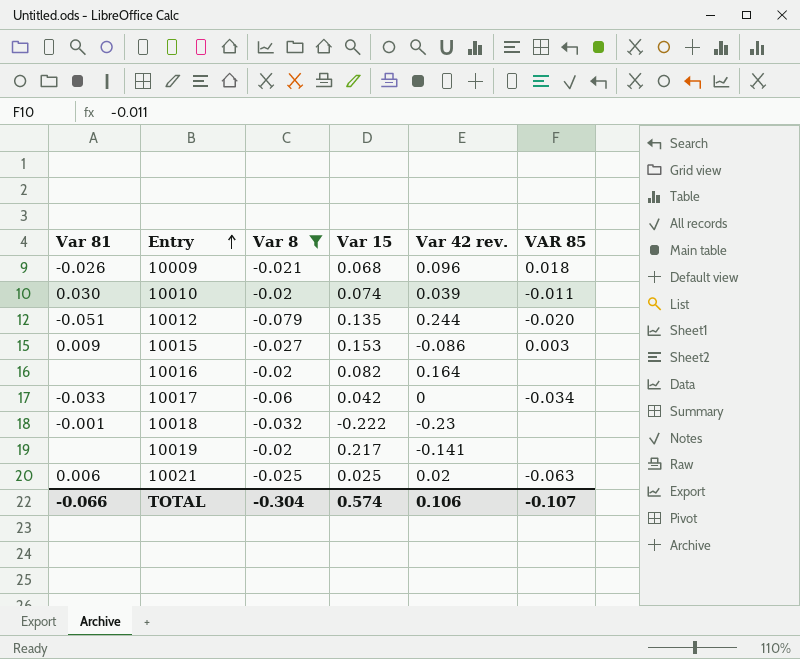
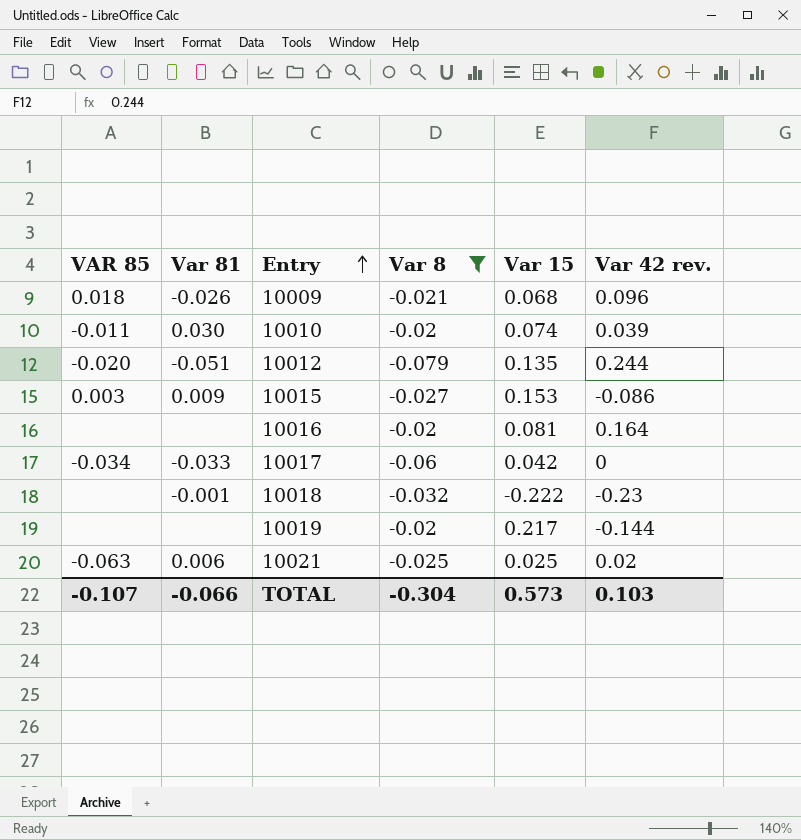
column VAR 85 | position: 6 -> 1
10016 | Var 15: 0.082 -> 0.081
10019 | Var 42 rev.: -0.141 -> -0.144
TOTAL | Var 15: 0.574 -> 0.573
TOTAL | Var 42 rev.: 0.106 -> 0.103

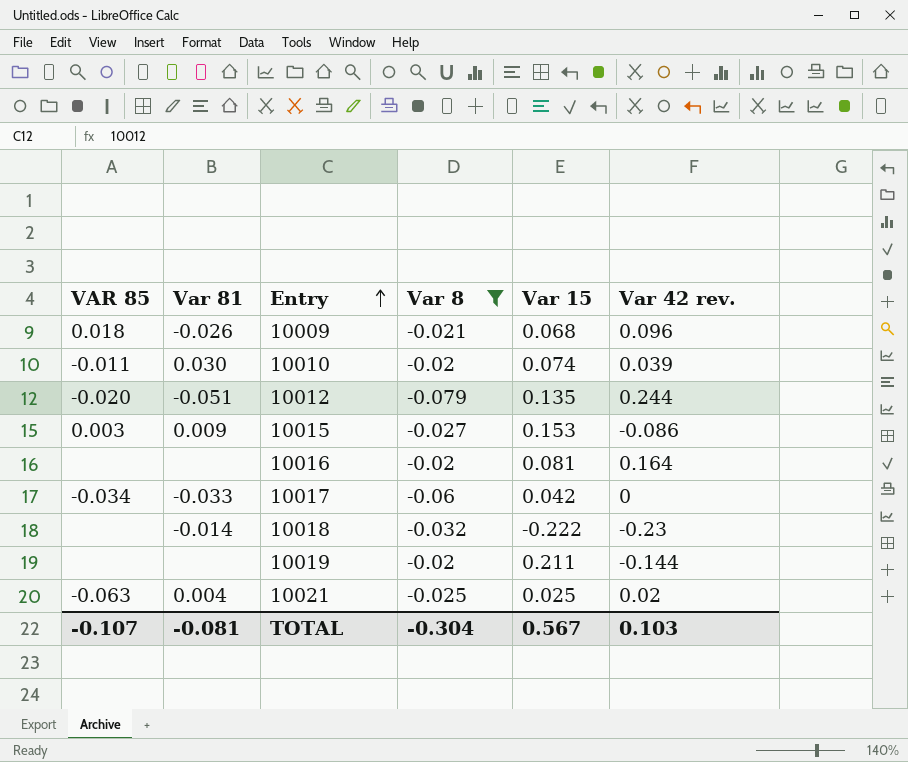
10018 | Var 81: -0.001 -> -0.014
10019 | Var 15: 0.217 -> 0.211
10021 | Var 81: 0.006 -> 0.004
TOTAL | Var 81: -0.066 -> -0.081
TOTAL | Var 15: 0.573 -> 0.567

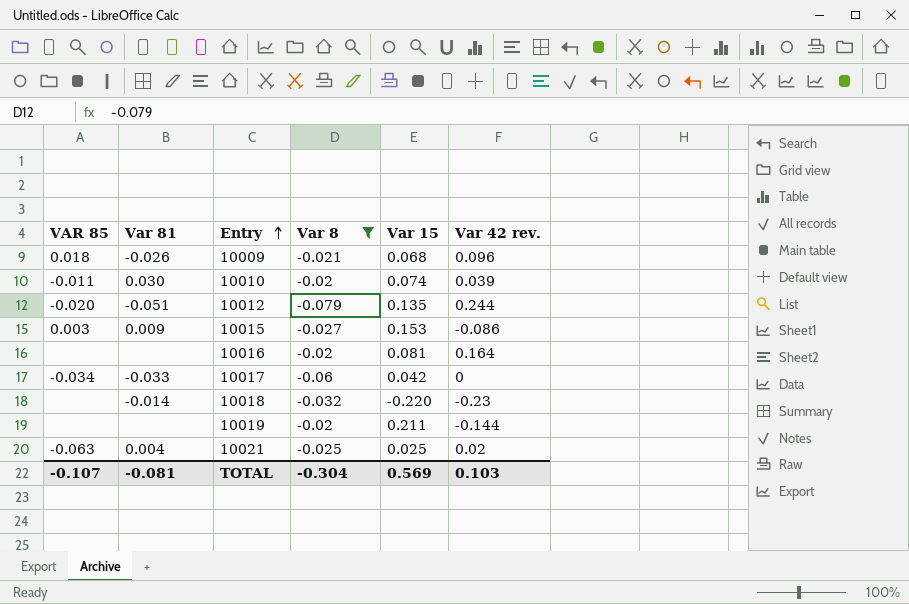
10018 | Var 15: -0.222 -> -0.220
TOTAL | Var 15: 0.567 -> 0.569

